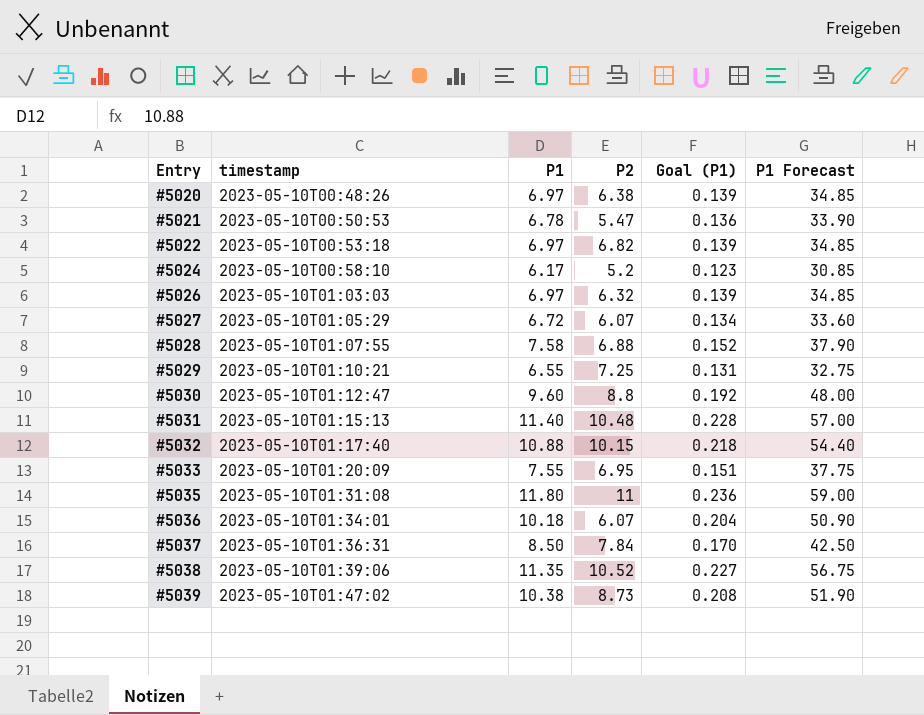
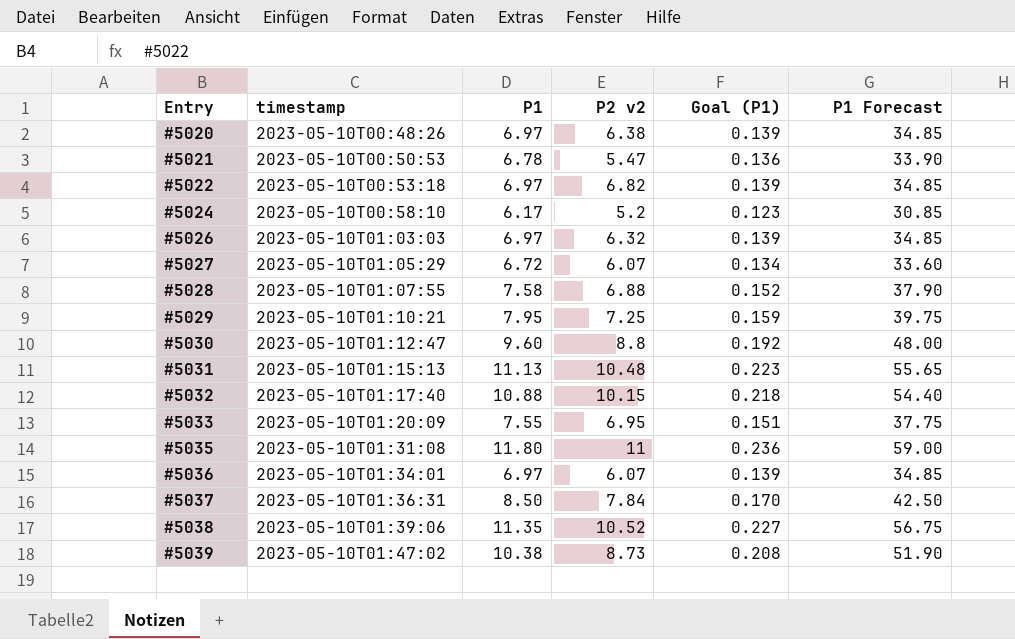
column name: P2 -> P2 v2
#5029 | P1: 6.55 -> 7.95
#5029 | Goal (P1): 0.131 -> 0.159
#5029 | P1 Forecast: 32.75 -> 39.75
#5031 | P1: 11.40 -> 11.13
#5031 | Goal (P1): 0.228 -> 0.223
#5031 | P1 Forecast: 57.00 -> 55.65
#5036 | P1: 10.18 -> 6.97
#5036 | Goal (P1): 0.204 -> 0.139
#5036 | P1 Forecast: 50.90 -> 34.85

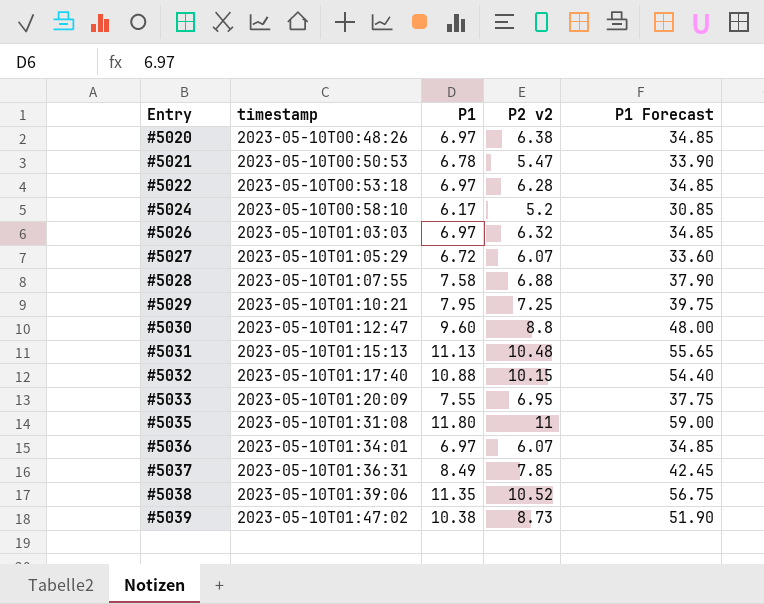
column Goal (P1) | formula: [P1] * 0.02 -> none
#5022 | P2 v2: 6.82 -> 6.28
#5037 | P1: 8.50 -> 8.49
#5037 | P2 v2: 7.84 -> 7.85
#5037 | P1 Forecast: 42.50 -> 42.45

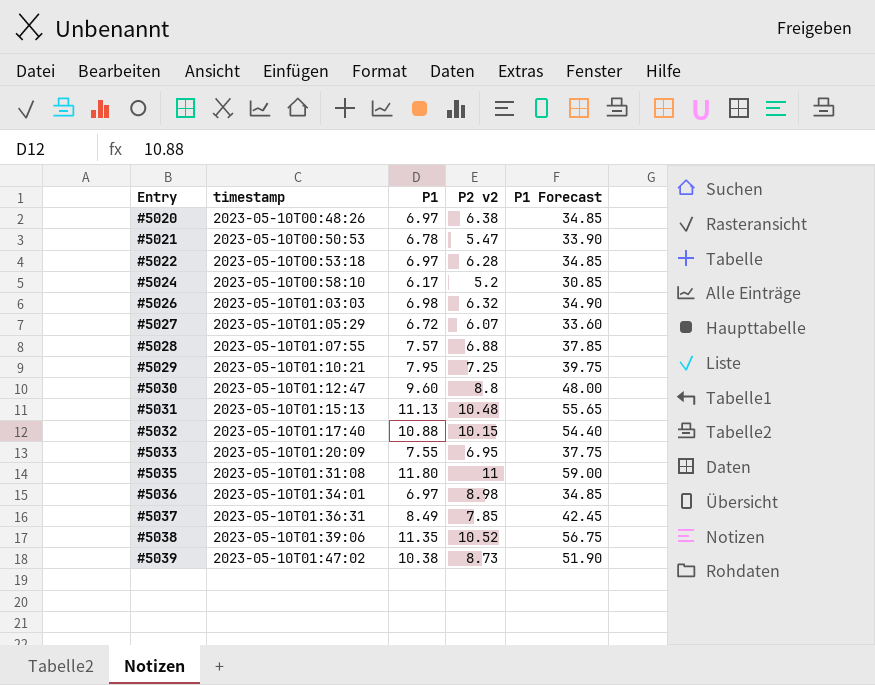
#5026 | P1: 6.97 -> 6.98
#5026 | P1 Forecast: 34.85 -> 34.90
#5028 | P1: 7.58 -> 7.57
#5028 | P1 Forecast: 37.90 -> 37.85
#5036 | P2 v2: 6.07 -> 8.98

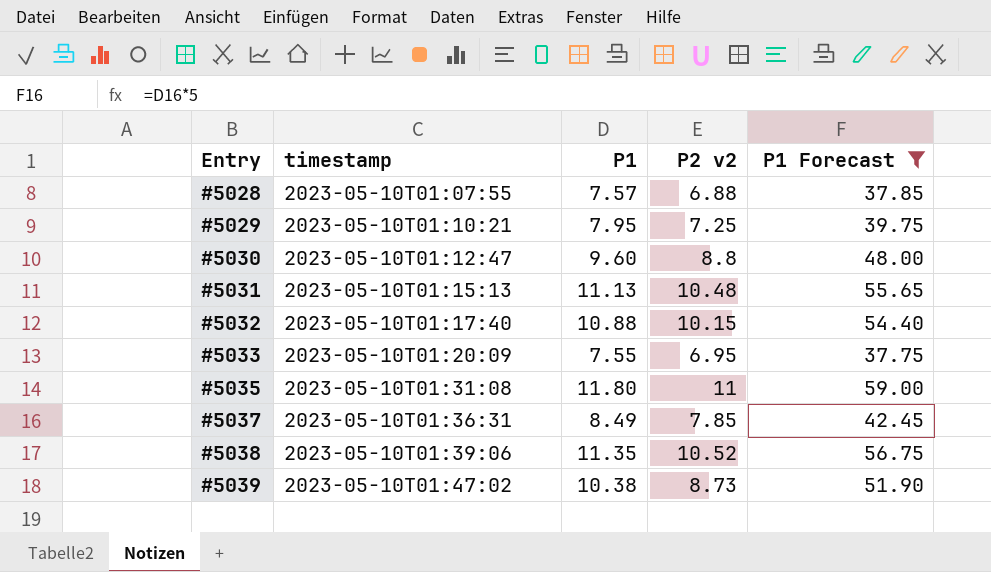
filter: none -> P1 Forecast >= 37.75

